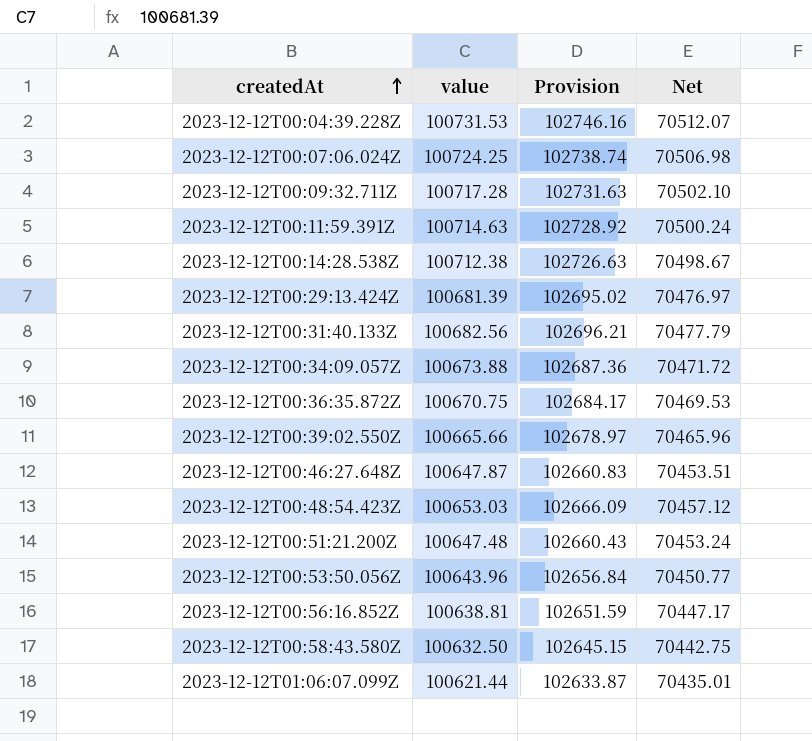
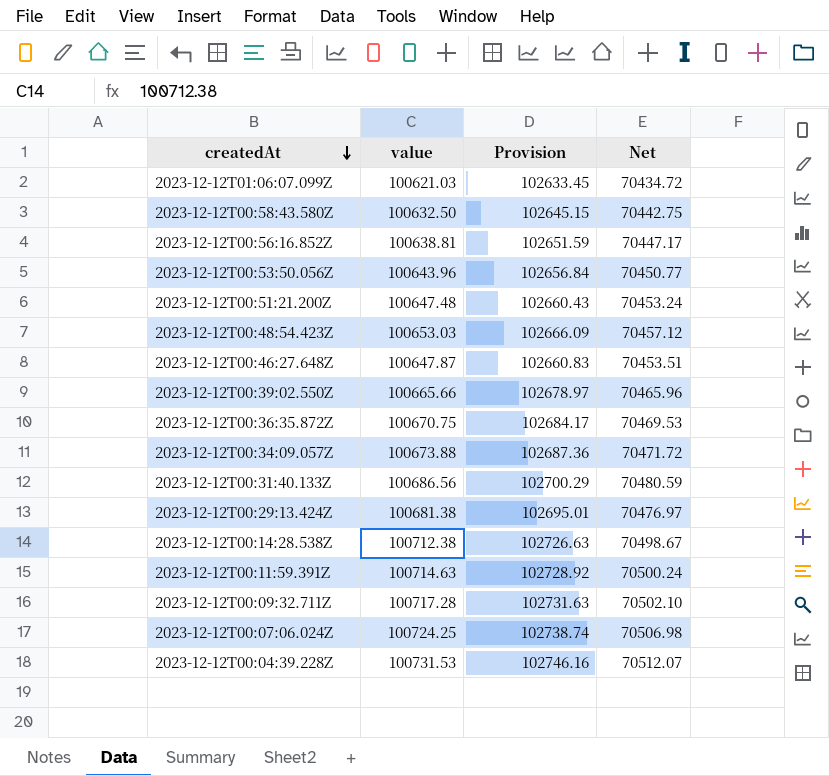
row order: createdAt ascending -> createdAt descending
2023-12-12T01:06:07.099Z | value: 100621.44 -> 100621.03
2023-12-12T01:06:07.099Z | Provision: 102633.87 -> 102633.45
2023-12-12T01:06:07.099Z | Net: 70435.01 -> 70434.72
2023-12-12T00:31:40.133Z | value: 100682.56 -> 100686.56
2023-12-12T00:31:40.133Z | Provision: 102696.21 -> 102700.29
2023-12-12T00:31:40.133Z | Net: 70477.79 -> 70480.59
2023-12-12T00:29:13.424Z | value: 100681.39 -> 100681.38
2023-12-12T00:29:13.424Z | Provision: 102695.02 -> 102695.01

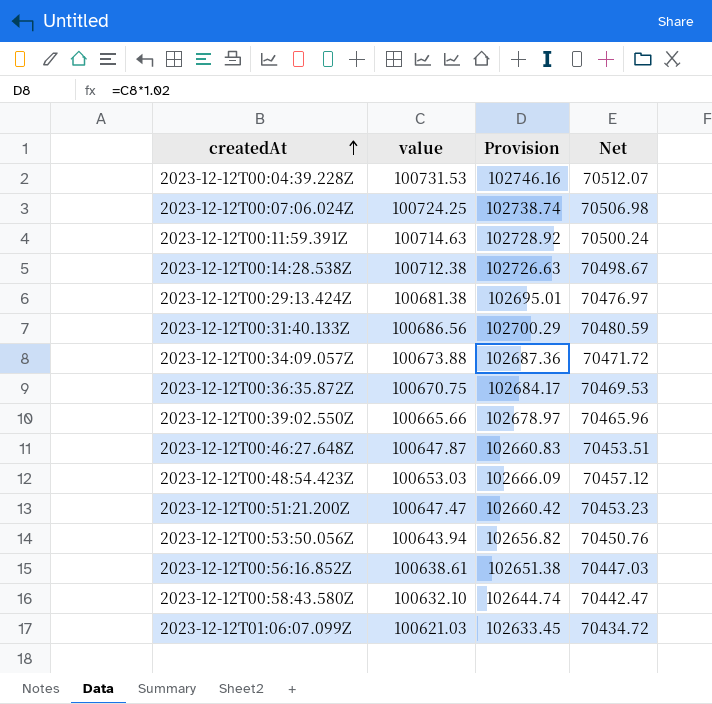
row order: createdAt descending -> createdAt ascending
row 2023-12-12T00:09:32.711Z: 100717.28 | 102731.63 | 70502.10 -> none
2023-12-12T00:51:21.200Z | value: 100647.48 -> 100647.47
2023-12-12T00:51:21.200Z | Provision: 102660.43 -> 102660.42
2023-12-12T00:51:21.200Z | Net: 70453.24 -> 70453.23
2023-12-12T00:53:50.056Z | value: 100643.96 -> 100643.94
2023-12-12T00:53:50.056Z | Provision: 102656.84 -> 102656.82
2023-12-12T00:53:50.056Z | Net: 70450.77 -> 70450.76
2023-12-12T00:56:16.852Z | value: 100638.81 -> 100638.61
2023-12-12T00:56:16.852Z | Provision: 102651.59 -> 102651.38
2023-12-12T00:56:16.852Z | Net: 70447.17 -> 70447.03
2023-12-12T00:58:43.580Z | value: 100632.50 -> 100632.10
2023-12-12T00:58:43.580Z | Provision: 102645.15 -> 102644.74
2023-12-12T00:58:43.580Z | Net: 70442.75 -> 70442.47

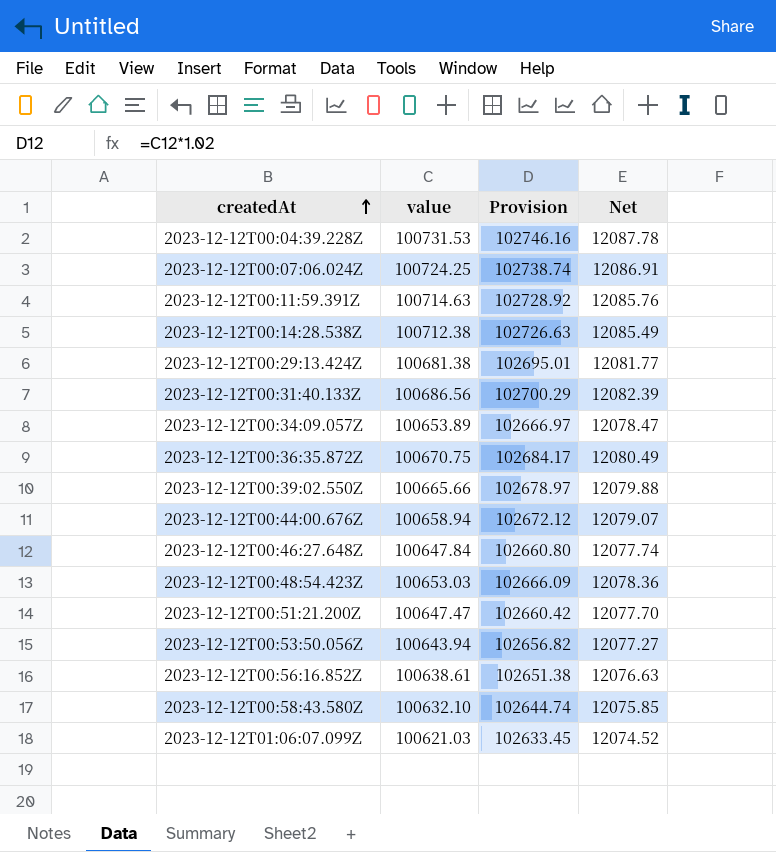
column Net | formula: [value] * 0.7 -> [value] * 0.12
2023-12-12T00:34:09.057Z | value: 100673.88 -> 100653.89
2023-12-12T00:34:09.057Z | Provision: 102687.36 -> 102666.97
row 2023-12-12T00:44:00.676Z: none -> 100658.94 | 102672.12 | 12079.07
2023-12-12T00:46:27.648Z | value: 100647.87 -> 100647.84
2023-12-12T00:46:27.648Z | Provision: 102660.83 -> 102660.80

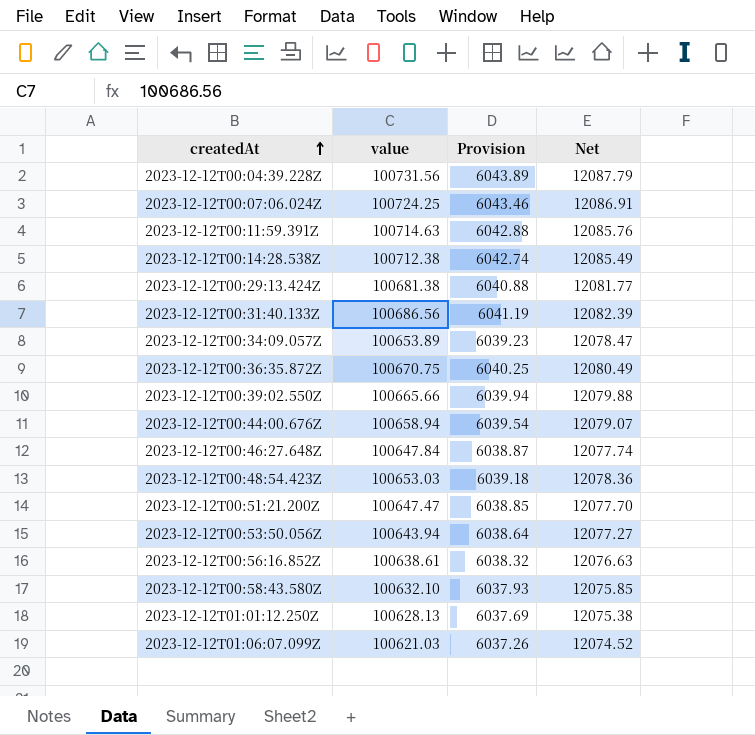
column Provision | formula: [value] * 1.02 -> [value] * 0.06
2023-12-12T00:04:39.228Z | value: 100731.53 -> 100731.56
2023-12-12T00:04:39.228Z | Net: 12087.78 -> 12087.79
row 2023-12-12T01:01:12.250Z: none -> 100628.13 | 6037.69 | 12075.38

